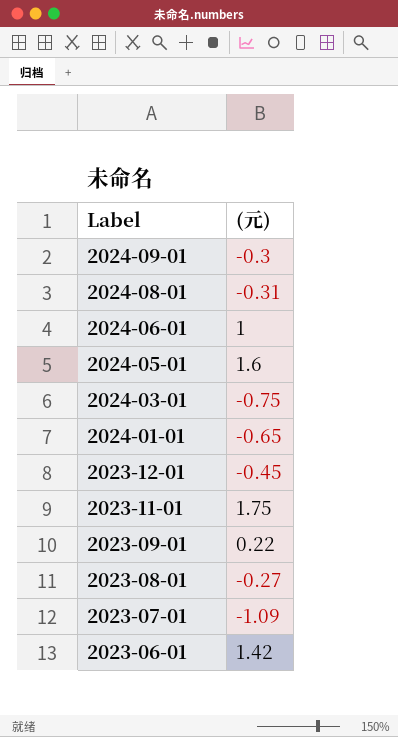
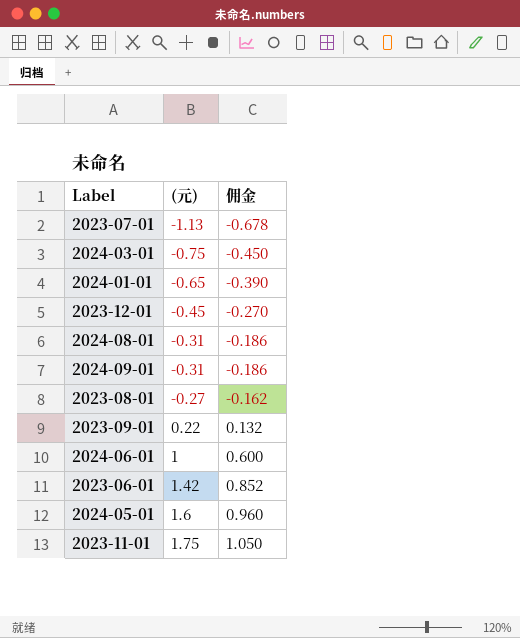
row order: Label descending -> (元) ascending
column 佣金 | formula: none -> [(元)] * 0.6
2023-07-01 | (元): -1.09 -> -1.13
2024-09-01 | (元): -0.3 -> -0.31

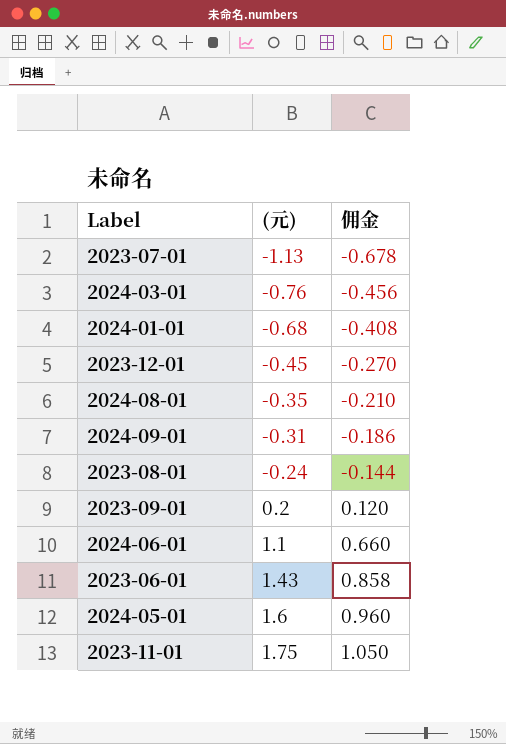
2024-03-01 | (元): -0.75 -> -0.76
2024-03-01 | 佣金: -0.450 -> -0.456
2024-01-01 | (元): -0.65 -> -0.68
2024-01-01 | 佣金: -0.390 -> -0.408
2024-08-01 | (元): -0.31 -> -0.35
2024-08-01 | 佣金: -0.186 -> -0.210
2023-08-01 | (元): -0.27 -> -0.24
2023-08-01 | 佣金: -0.162 -> -0.144
2023-09-01 | (元): 0.22 -> 0.2
2023-09-01 | 佣金: 0.132 -> 0.120
2024-06-01 | (元): 1 -> 1.1
2024-06-01 | 佣金: 0.600 -> 0.660
2023-06-01 | (元): 1.42 -> 1.43
2023-06-01 | 佣金: 0.852 -> 0.858

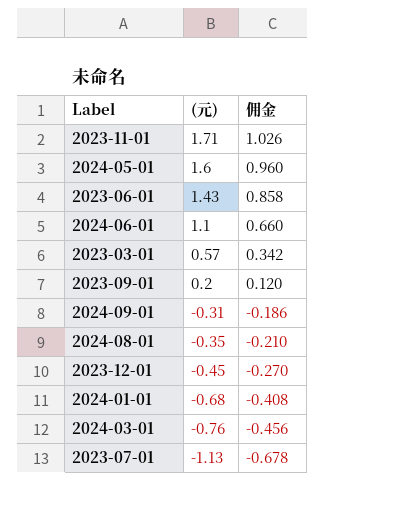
row order: (元) ascending -> (元) descending
row 2023-08-01: -0.24 | -0.144 -> none
2023-11-01 | (元): 1.75 -> 1.71
2023-11-01 | 佣金: 1.050 -> 1.026
row 2023-03-01: none -> 0.57 | 0.342

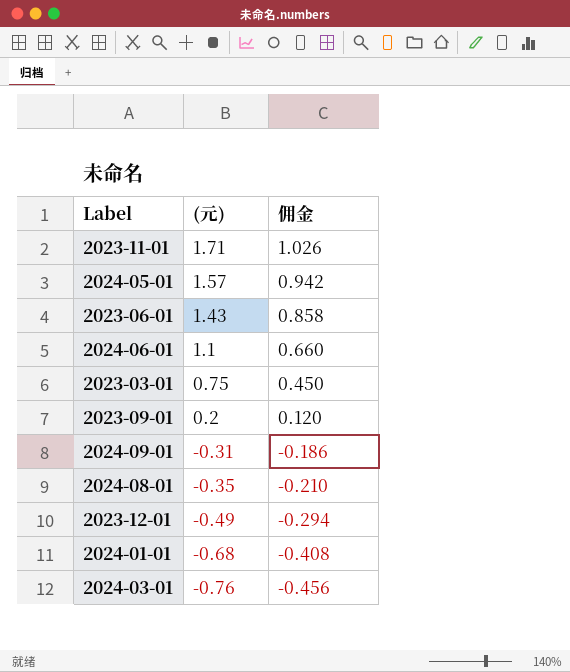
row 2023-07-01: -1.13 | -0.678 -> none
2024-05-01 | (元): 1.6 -> 1.57
2024-05-01 | 佣金: 0.960 -> 0.942
2023-03-01 | (元): 0.57 -> 0.75
2023-03-01 | 佣金: 0.342 -> 0.450
2023-12-01 | (元): -0.45 -> -0.49
2023-12-01 | 佣金: -0.270 -> -0.294

